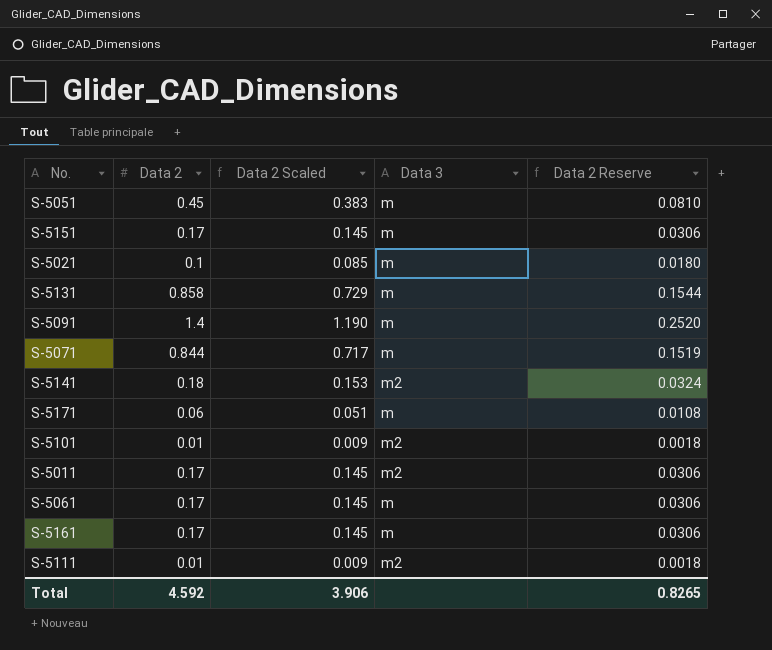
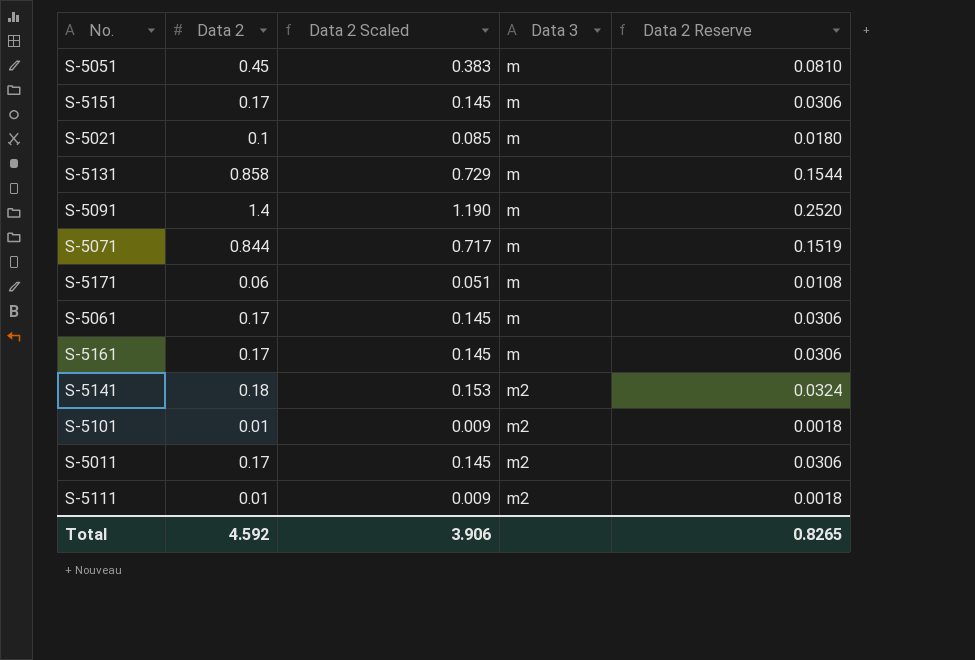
row order: none -> Data 3 ascending

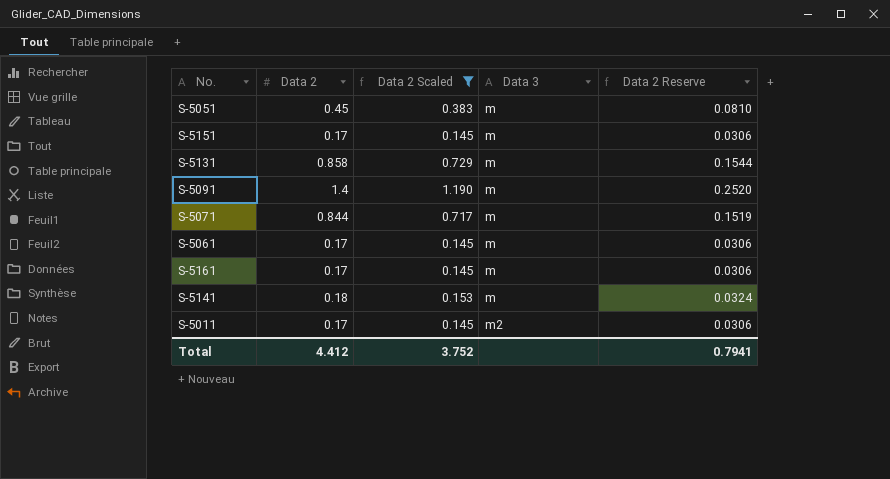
filter: none -> Data 2 Scaled >= 0.145
S-5141 | Data 3: m2 -> m
Total | Data 2: 4.592 -> 4.412
Total | Data 2 Scaled: 3.906 -> 3.752
Total | Data 2 Reserve: 0.8265 -> 0.7941

